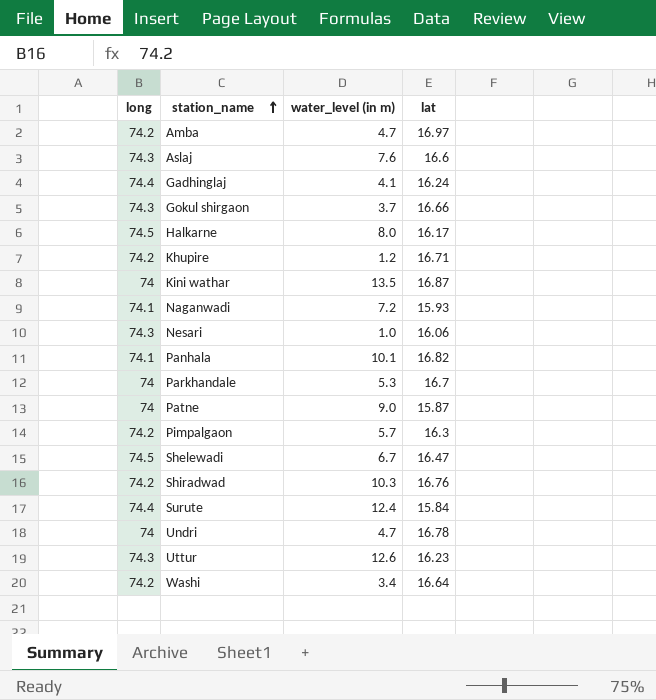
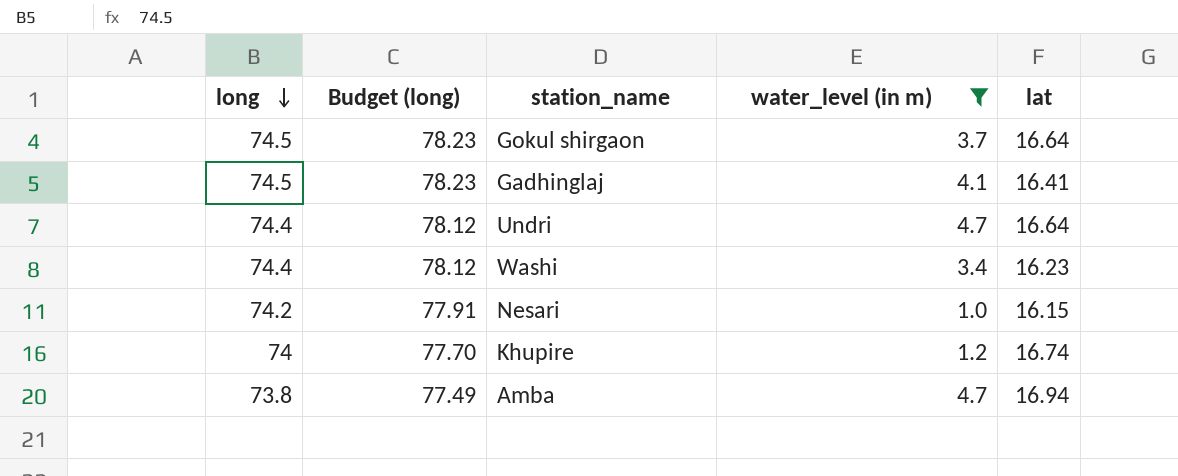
filter: none -> water_level (in m) <= 4.7
row order: station_name ascending -> long descending
column Budget (long) | formula: none -> [long] * 1.05
Gokul shirgaon | long: 74.3 -> 74.5
Gokul shirgaon | lat: 16.66 -> 16.64
Gadhinglaj | long: 74.4 -> 74.5
Gadhinglaj | lat: 16.24 -> 16.41
Undri | long: 74 -> 74.4
Undri | lat: 16.78 -> 16.64
Washi | long: 74.2 -> 74.4
Washi | lat: 16.64 -> 16.23
Nesari | long: 74.3 -> 74.2
Nesari | lat: 16.06 -> 16.15
Khupire | long: 74.2 -> 74
Khupire | lat: 16.71 -> 16.74
Amba | long: 74.2 -> 73.8
Amba | lat: 16.97 -> 16.94

